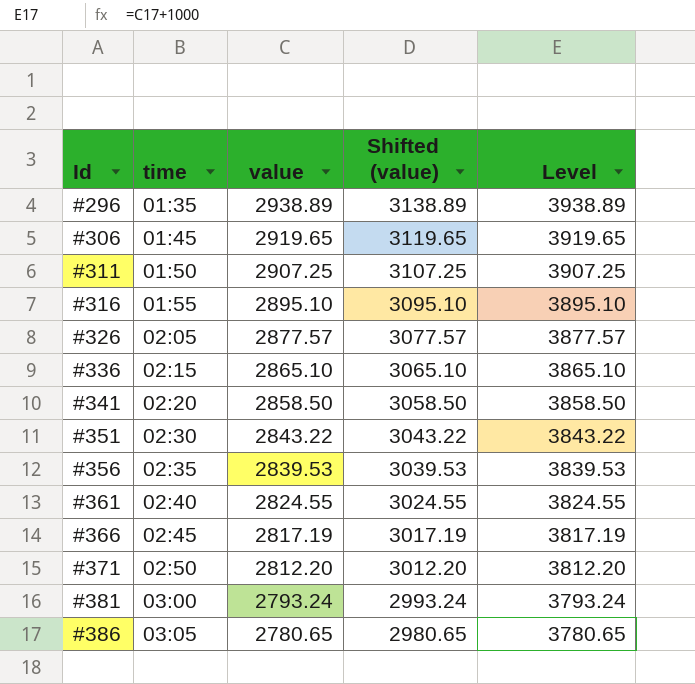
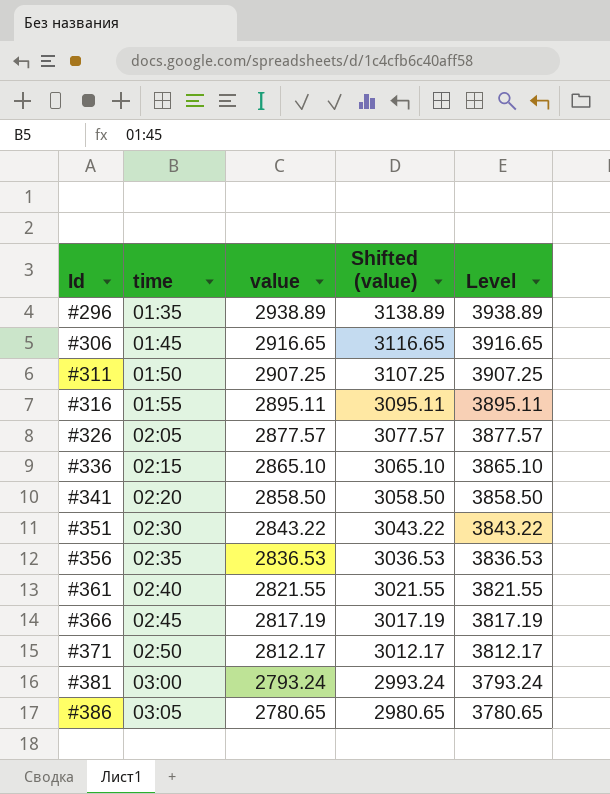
#306 | value: 2919.65 -> 2916.65
#306 | Shifted (value): 3119.65 -> 3116.65
#306 | Level: 3919.65 -> 3916.65
#316 | value: 2895.10 -> 2895.11
#316 | Shifted (value): 3095.10 -> 3095.11
#316 | Level: 3895.10 -> 3895.11
#356 | value: 2839.53 -> 2836.53
#356 | Shifted (value): 3039.53 -> 3036.53
#356 | Level: 3839.53 -> 3836.53
#361 | value: 2824.55 -> 2821.55
#361 | Shifted (value): 3024.55 -> 3021.55
#361 | Level: 3824.55 -> 3821.55
#371 | value: 2812.20 -> 2812.17
#371 | Shifted (value): 3012.20 -> 3012.17
#371 | Level: 3812.20 -> 3812.17

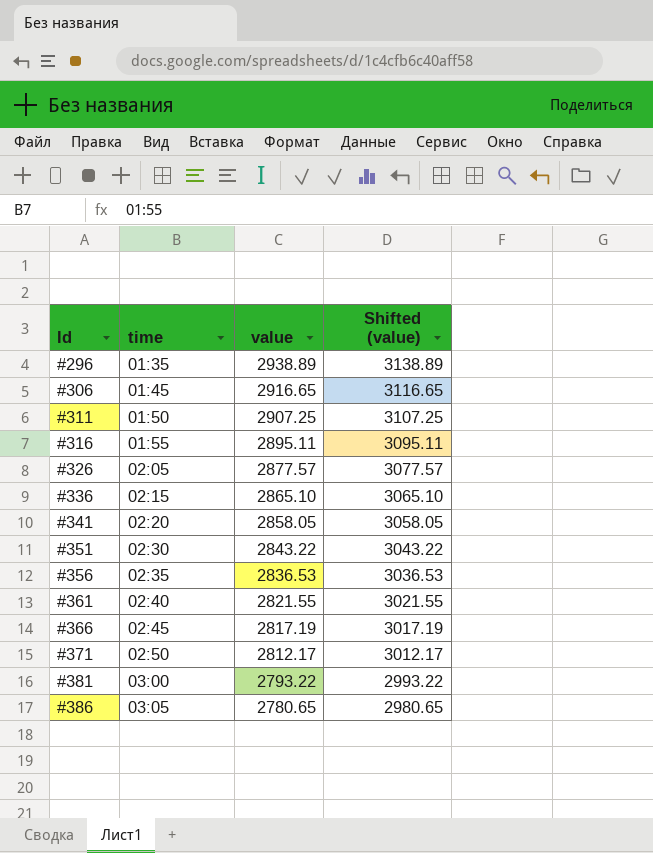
column Level | formula: [value] + 1000 -> none
#341 | value: 2858.50 -> 2858.05
#341 | Shifted (value): 3058.50 -> 3058.05
#381 | value: 2793.24 -> 2793.22
#381 | Shifted (value): 2993.24 -> 2993.22

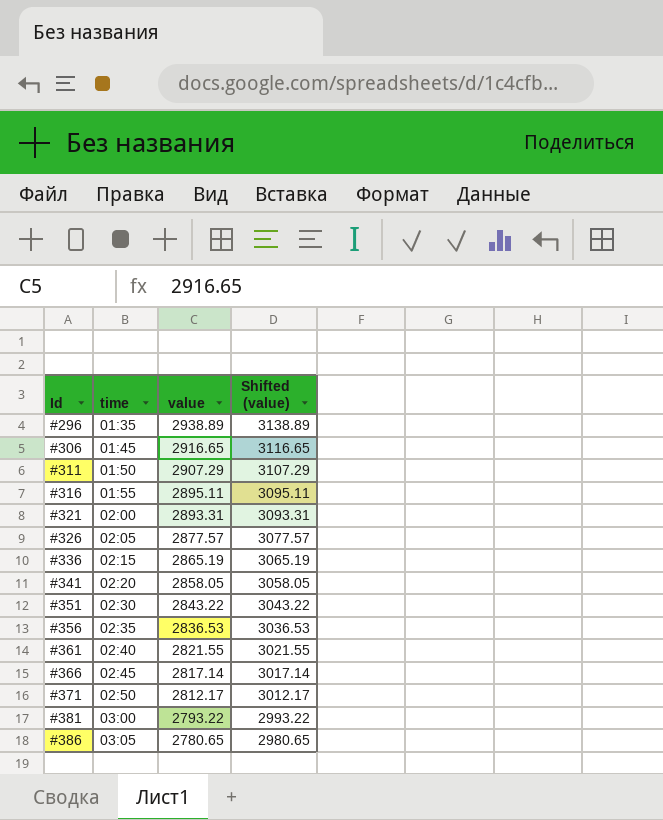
#311 | value: 2907.25 -> 2907.29
#311 | Shifted (value): 3107.25 -> 3107.29
row #321: none -> 02:00 | 2893.31 | 3093.31
#336 | value: 2865.10 -> 2865.19
#336 | Shifted (value): 3065.10 -> 3065.19
#366 | value: 2817.19 -> 2817.14
#366 | Shifted (value): 3017.19 -> 3017.14

